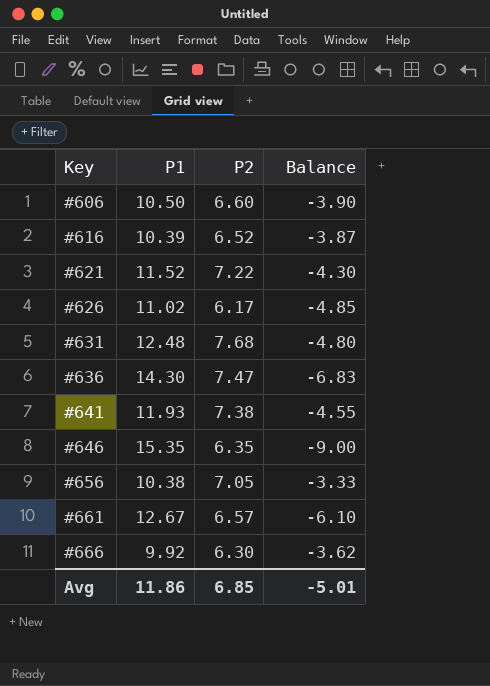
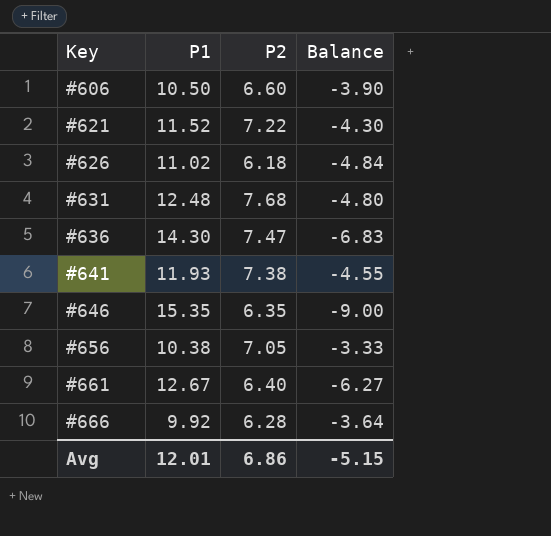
row #616: 10.39 | 6.52 | -3.87 -> none
#626 | P2: 6.17 -> 6.18
#626 | Balance: -4.85 -> -4.84
#661 | P2: 6.57 -> 6.40
#661 | Balance: -6.10 -> -6.27
#666 | P2: 6.30 -> 6.28
#666 | Balance: -3.62 -> -3.64
Avg | P1: 11.86 -> 12.01
Avg | P2: 6.85 -> 6.86
Avg | Balance: -5.01 -> -5.15

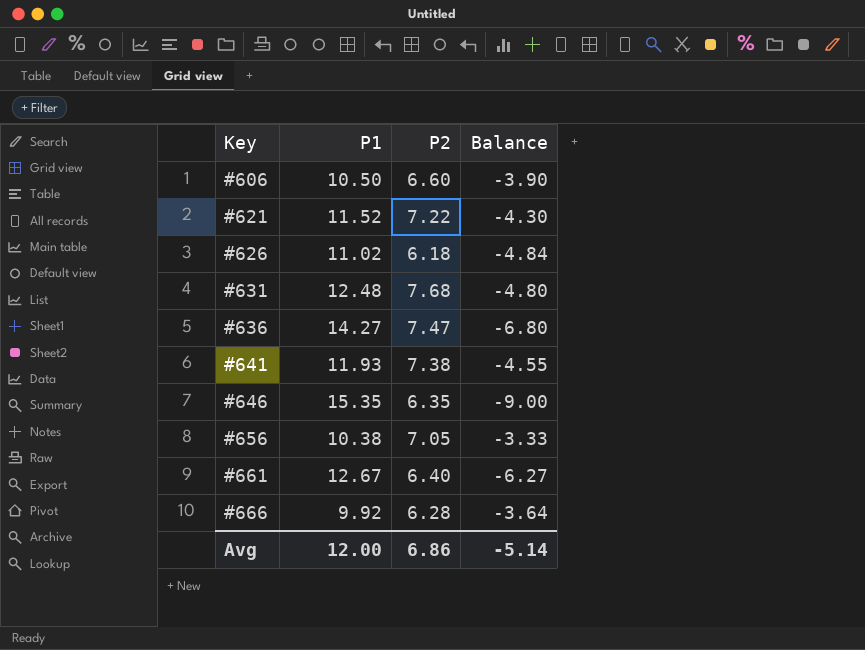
#636 | P1: 14.30 -> 14.27
#636 | Balance: -6.83 -> -6.80
Avg | P1: 12.01 -> 12.00
Avg | Balance: -5.15 -> -5.14

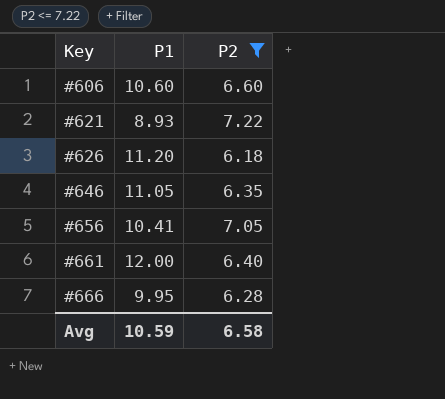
filter: none -> P2 <= 7.22
column Balance | formula: [P2] - [P1] -> none
#606 | P1: 10.50 -> 10.60
#621 | P1: 11.52 -> 8.93
#626 | P1: 11.02 -> 11.20
#646 | P1: 15.35 -> 11.05
#656 | P1: 10.38 -> 10.41
#661 | P1: 12.67 -> 12.00
#666 | P1: 9.92 -> 9.95
Avg | P1: 12.00 -> 10.59
Avg | P2: 6.86 -> 6.58

